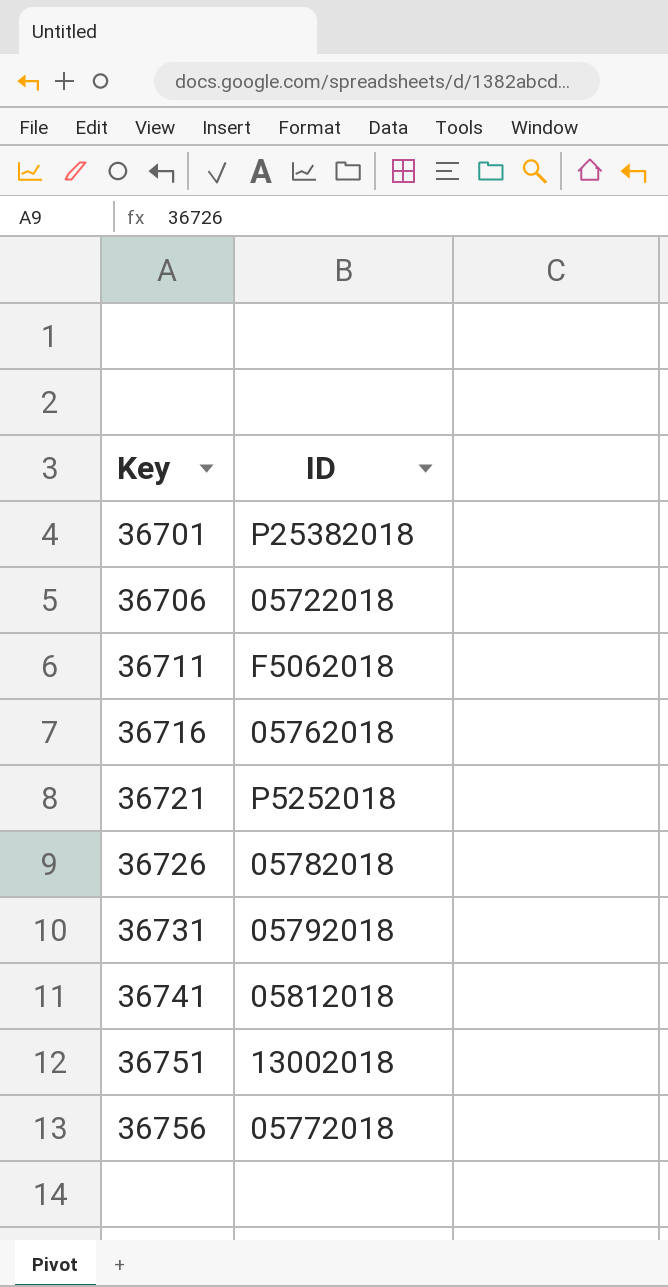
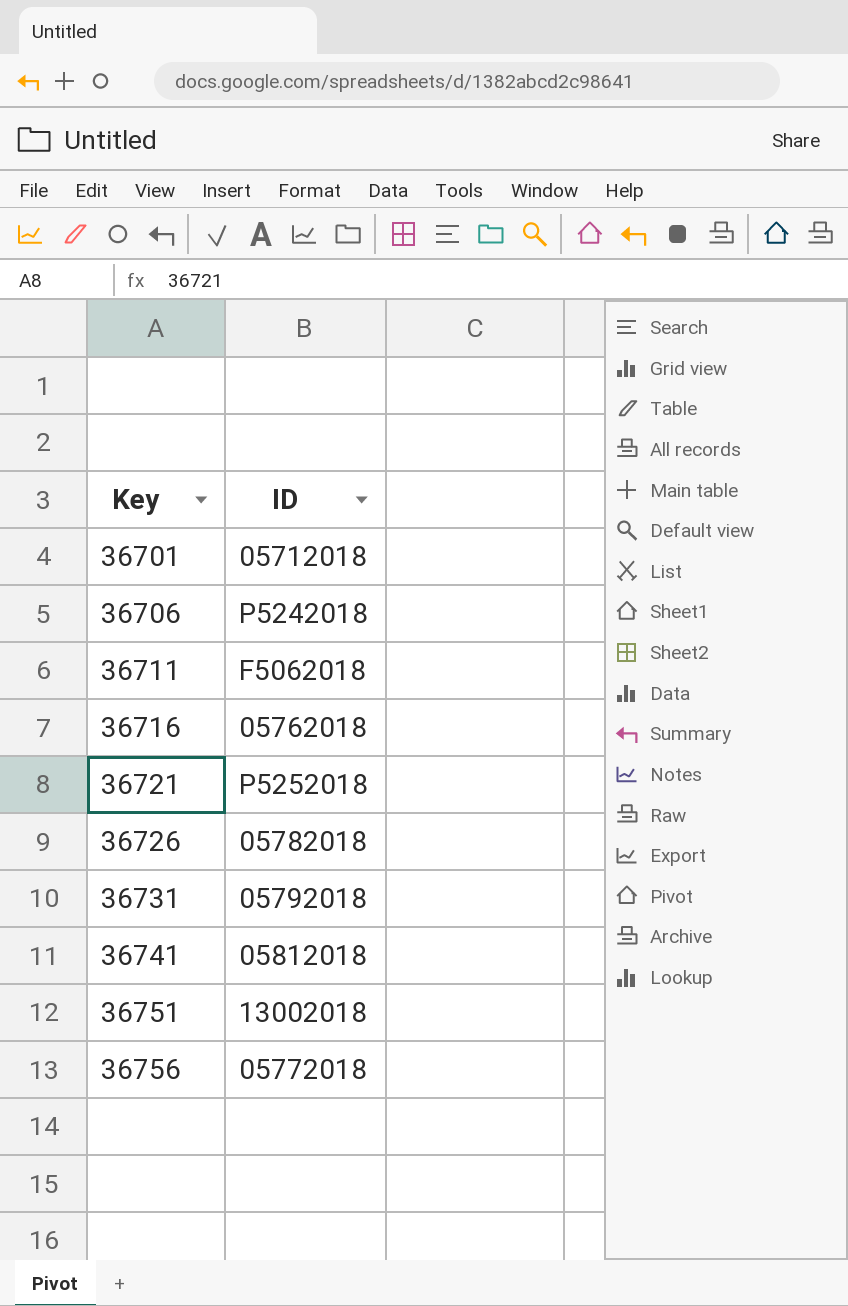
36701 | ID: P25382018 -> 05712018
36706 | ID: 05722018 -> P5242018

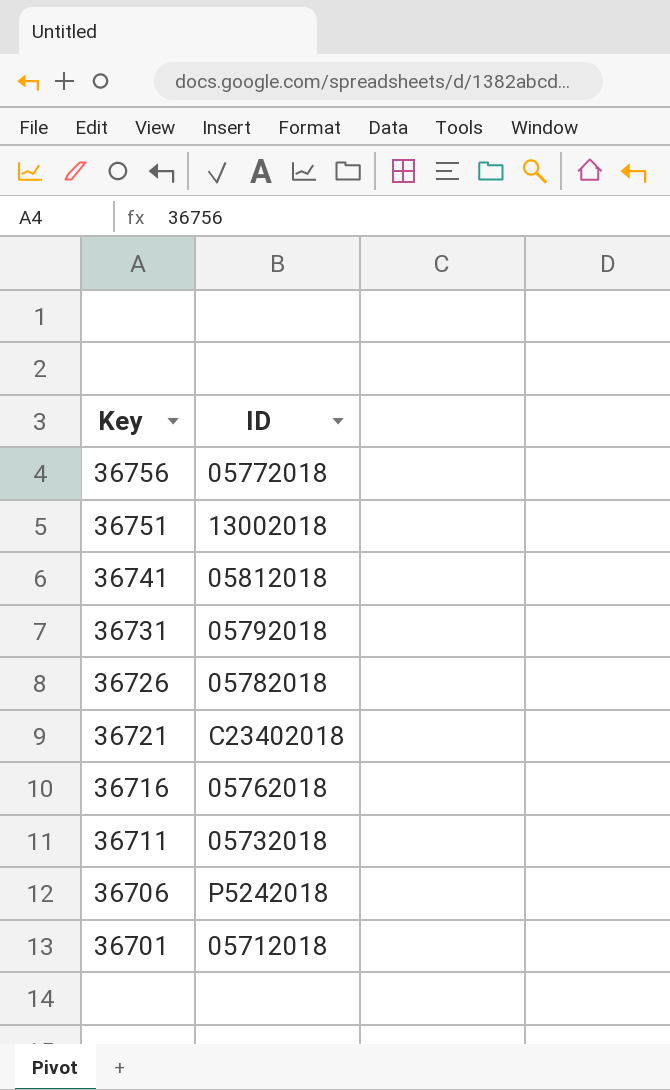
row order: Key ascending -> Key descending
36721 | ID: P5252018 -> C23402018
36711 | ID: F5062018 -> 05732018

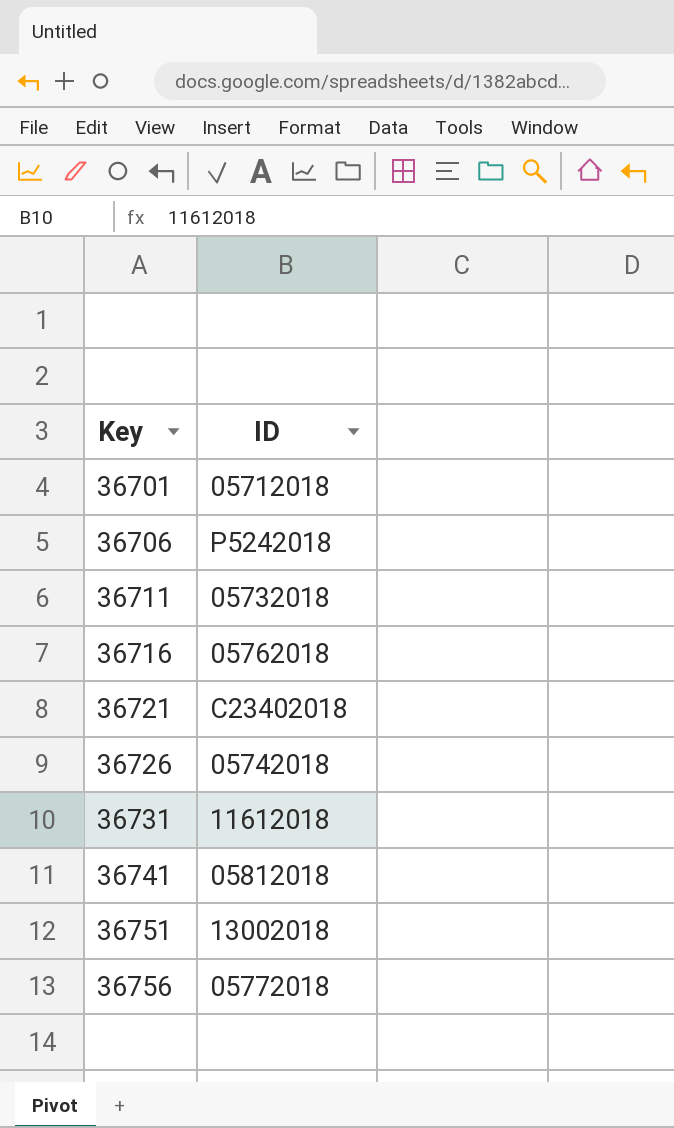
row order: Key descending -> Key ascending
36726 | ID: 05782018 -> 05742018
36731 | ID: 05792018 -> 11612018

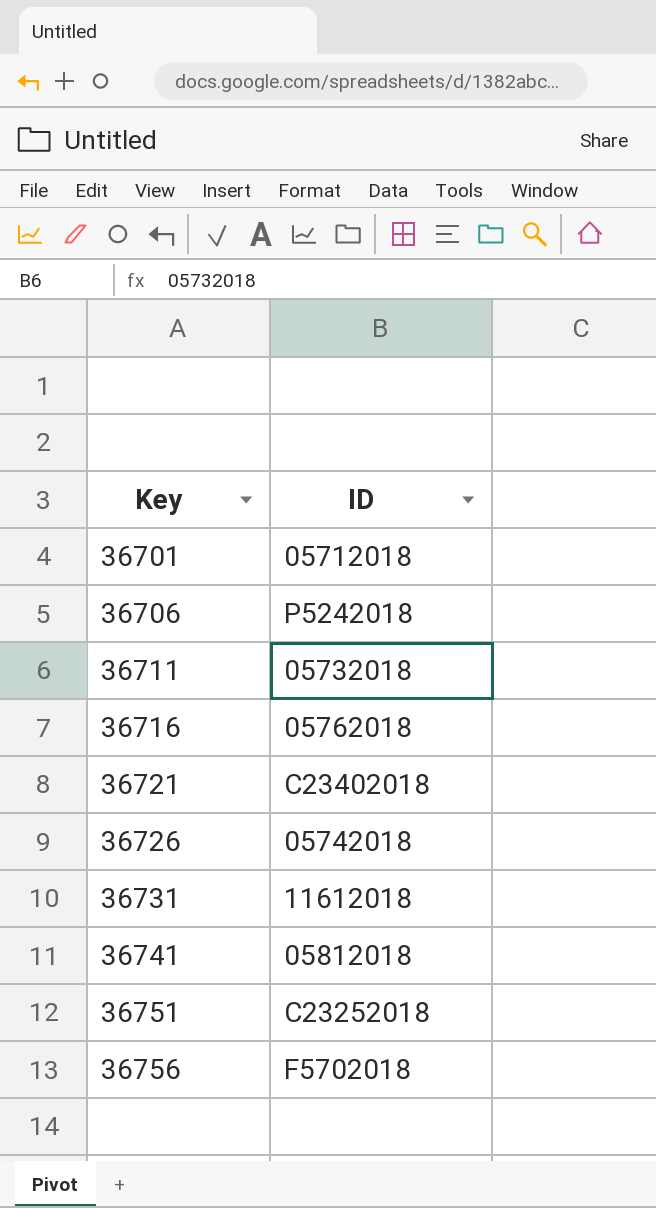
36751 | ID: 13002018 -> C23252018
36756 | ID: 05772018 -> F5702018

